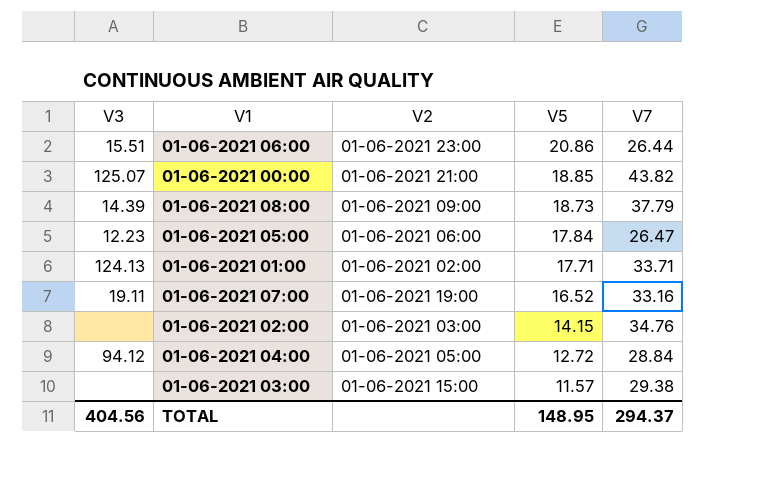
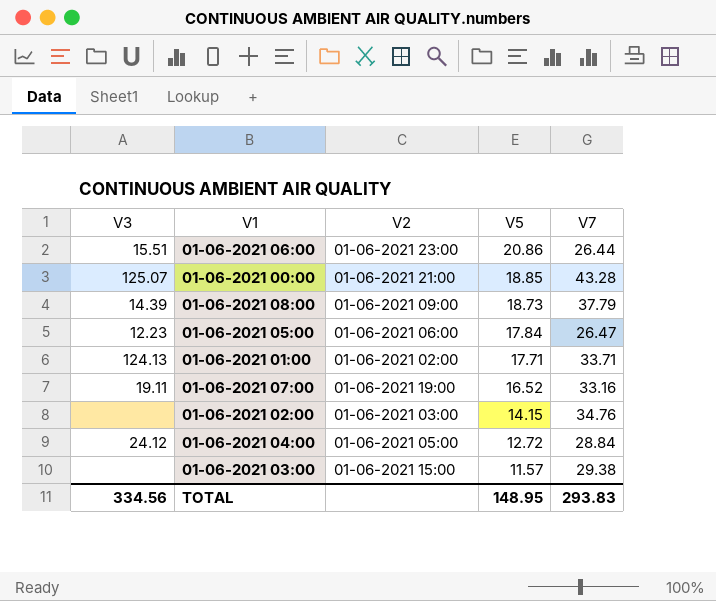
01-06-2021 00:00 | V7: 43.82 -> 43.28
01-06-2021 04:00 | V3: 94.12 -> 24.12
TOTAL | V3: 404.56 -> 334.56
TOTAL | V7: 294.37 -> 293.83

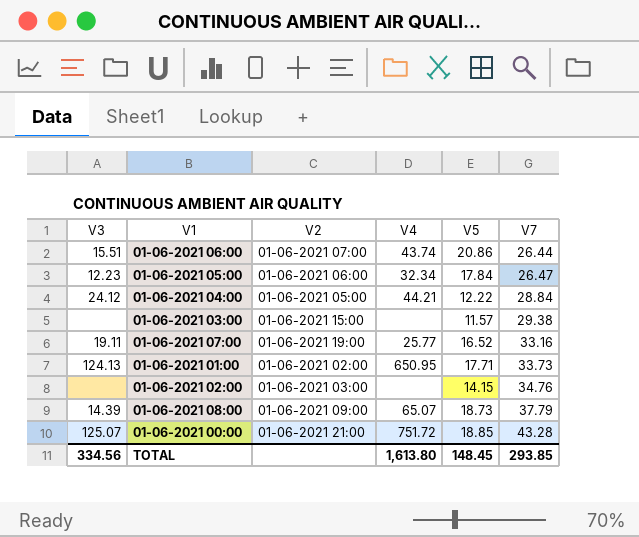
row order: V5 descending -> V7 ascending
column V4 | position: none -> 4
01-06-2021 06:00 | V2: 01-06-2021 23:00 -> 01-06-2021 07:00
01-06-2021 04:00 | V5: 12.72 -> 12.22
01-06-2021 01:00 | V7: 33.71 -> 33.73
TOTAL | V5: 148.95 -> 148.45
TOTAL | V7: 293.83 -> 293.85

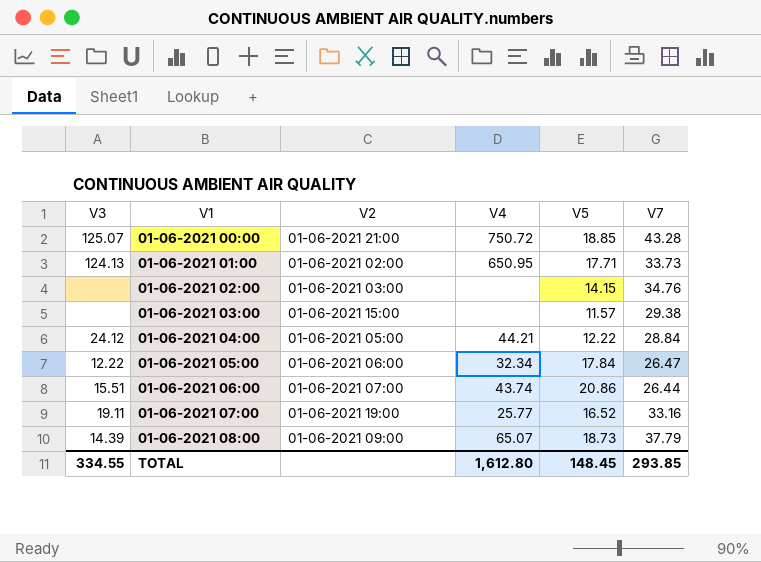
row order: V7 ascending -> V1 ascending
01-06-2021 00:00 | V4: 751.72 -> 750.72
01-06-2021 05:00 | V3: 12.23 -> 12.22
TOTAL | V3: 334.56 -> 334.55
TOTAL | V4: 1,613.80 -> 1,612.80

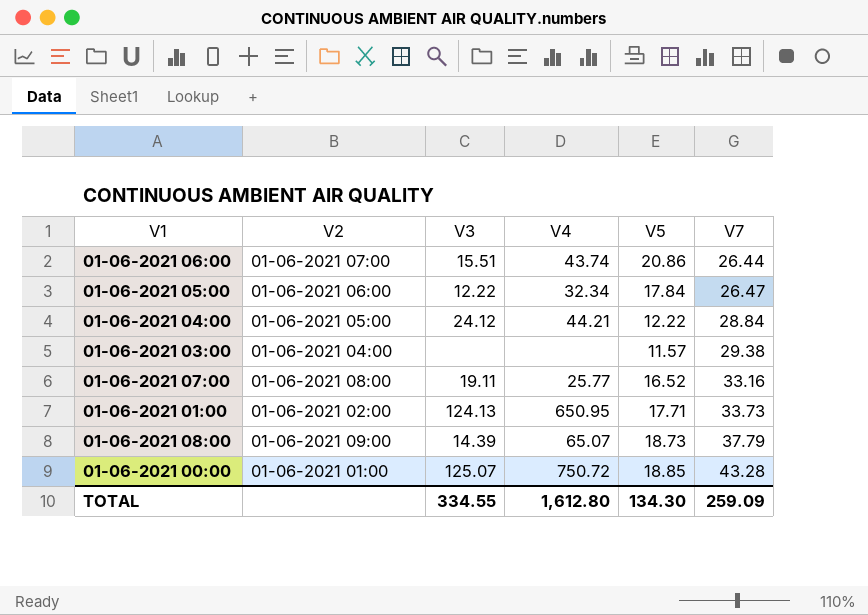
row order: V1 ascending -> V7 ascending
column V3 | position: 1 -> 3
row 01-06-2021 02:00: none | 01-06-2021 03:00 | none | 14.15 | 34.76 -> none
01-06-2021 03:00 | V2: 01-06-2021 15:00 -> 01-06-2021 04:00
01-06-2021 07:00 | V2: 01-06-2021 19:00 -> 01-06-2021 08:00
01-06-2021 00:00 | V2: 01-06-2021 21:00 -> 01-06-2021 01:00
TOTAL | V5: 148.45 -> 134.30
TOTAL | V7: 293.85 -> 259.09

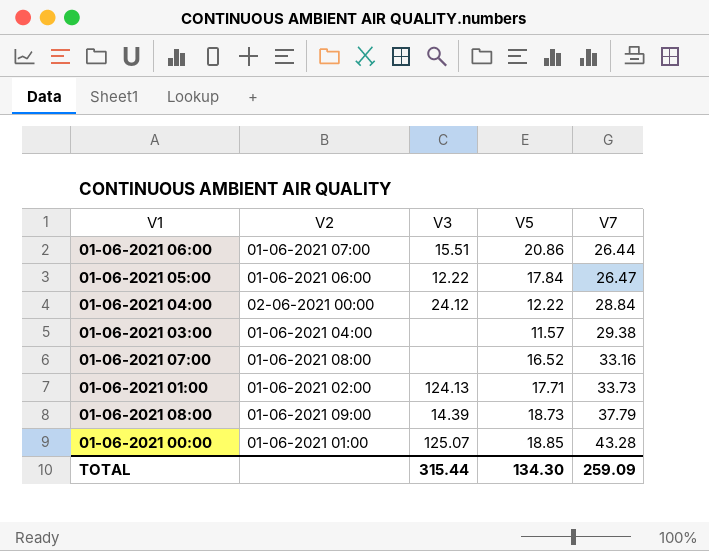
column V4 | position: 4 -> none
01-06-2021 04:00 | V2: 01-06-2021 05:00 -> 02-06-2021 00:00
01-06-2021 07:00 | V3: 19.11 -> none
TOTAL | V3: 334.55 -> 315.44

